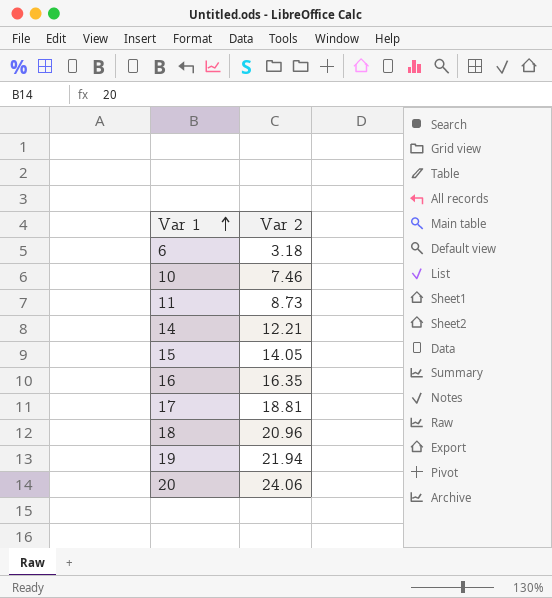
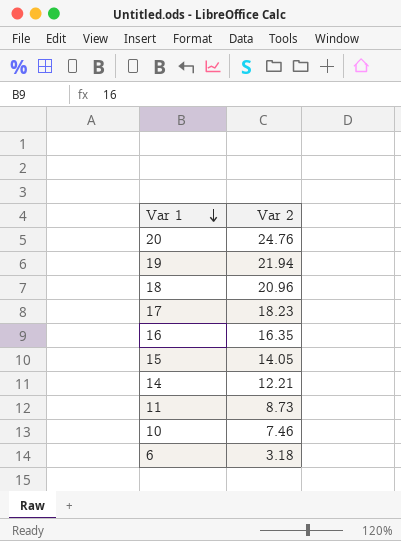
row order: Var 1 ascending -> Var 1 descending
20 | Var 2: 24.06 -> 24.76
17 | Var 2: 18.81 -> 18.23

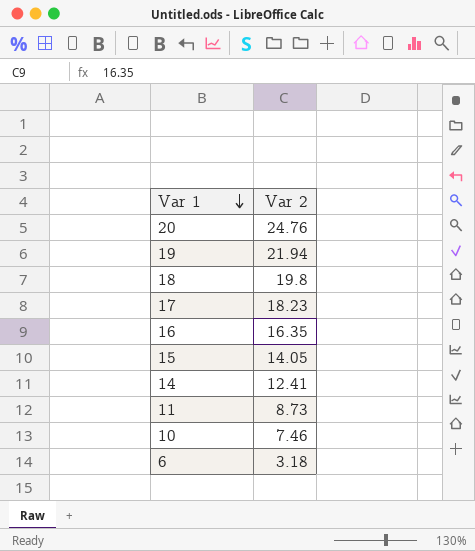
18 | Var 2: 20.96 -> 19.8
14 | Var 2: 12.21 -> 12.41

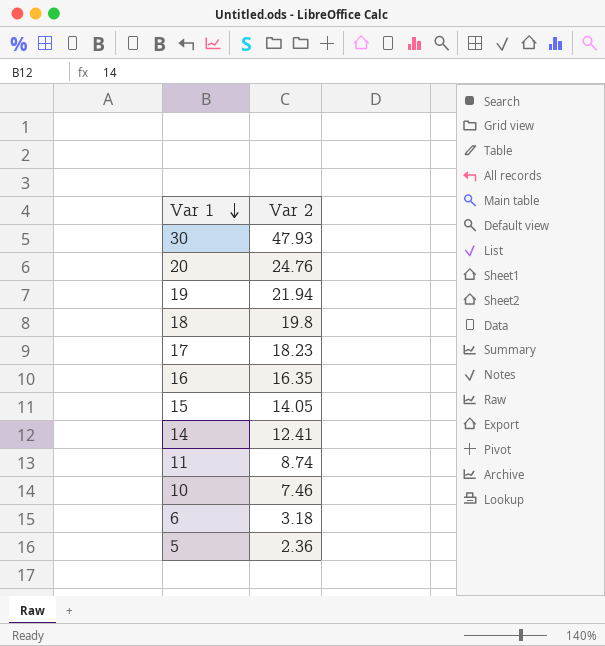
row 30: none -> 47.93
11 | Var 2: 8.73 -> 8.74
row 5: none -> 2.36

